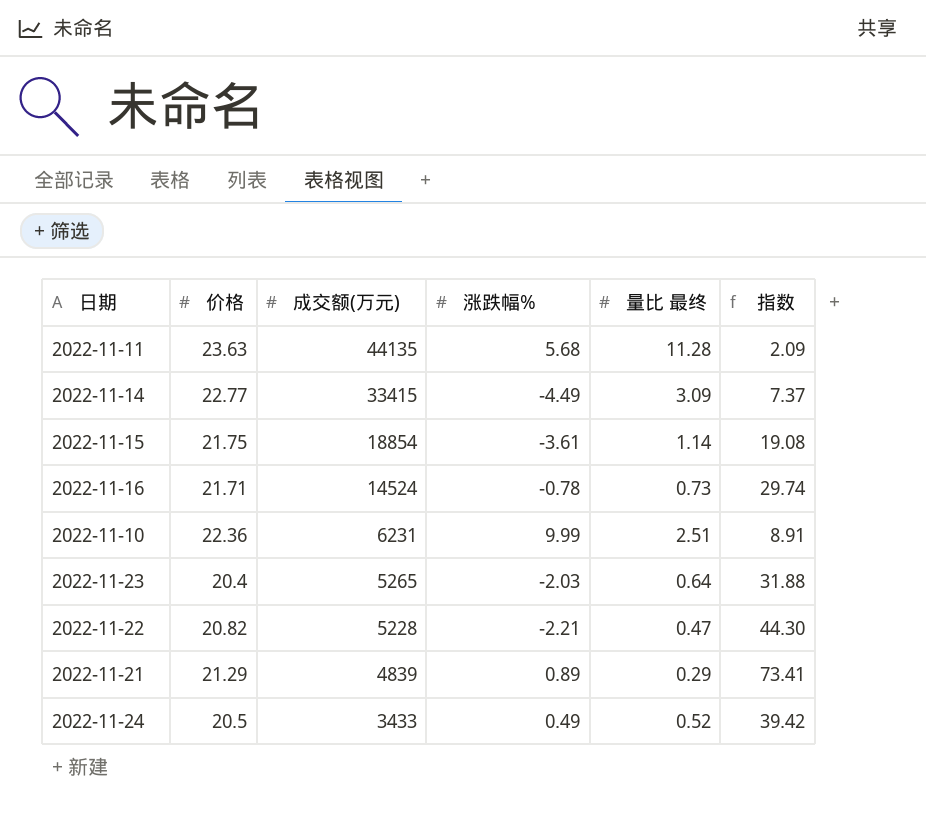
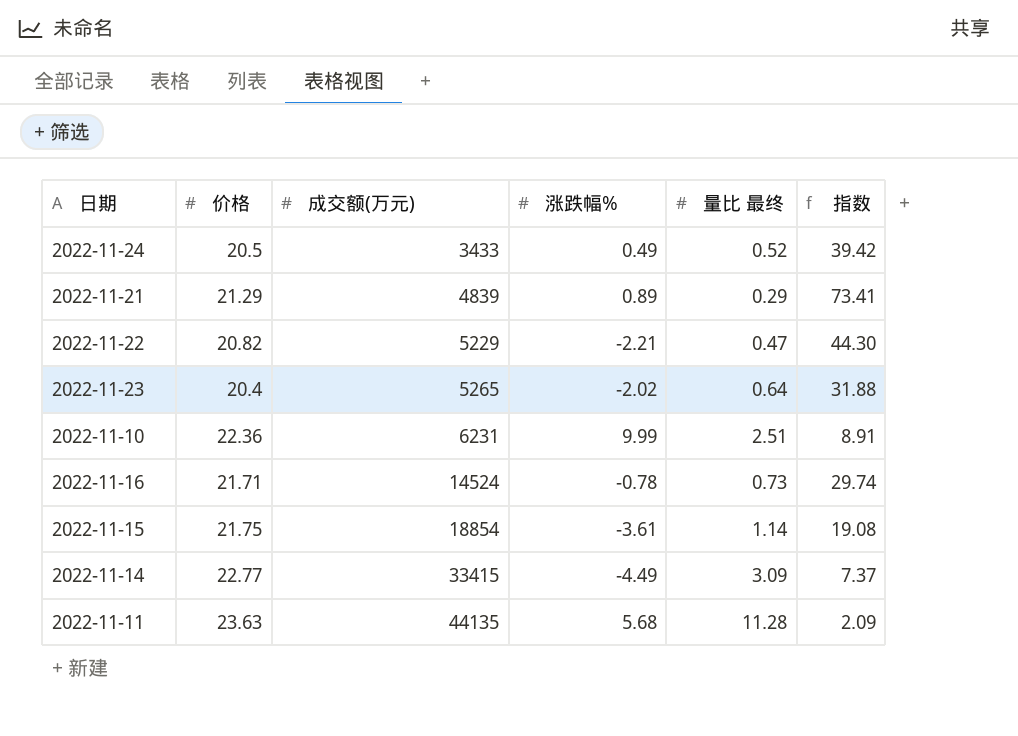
row order: 成交额(万元) descending -> 成交额(万元) ascending
2022-11-22 | 成交额(万元): 5228 -> 5229
2022-11-23 | 涨跌幅%: -2.03 -> -2.02

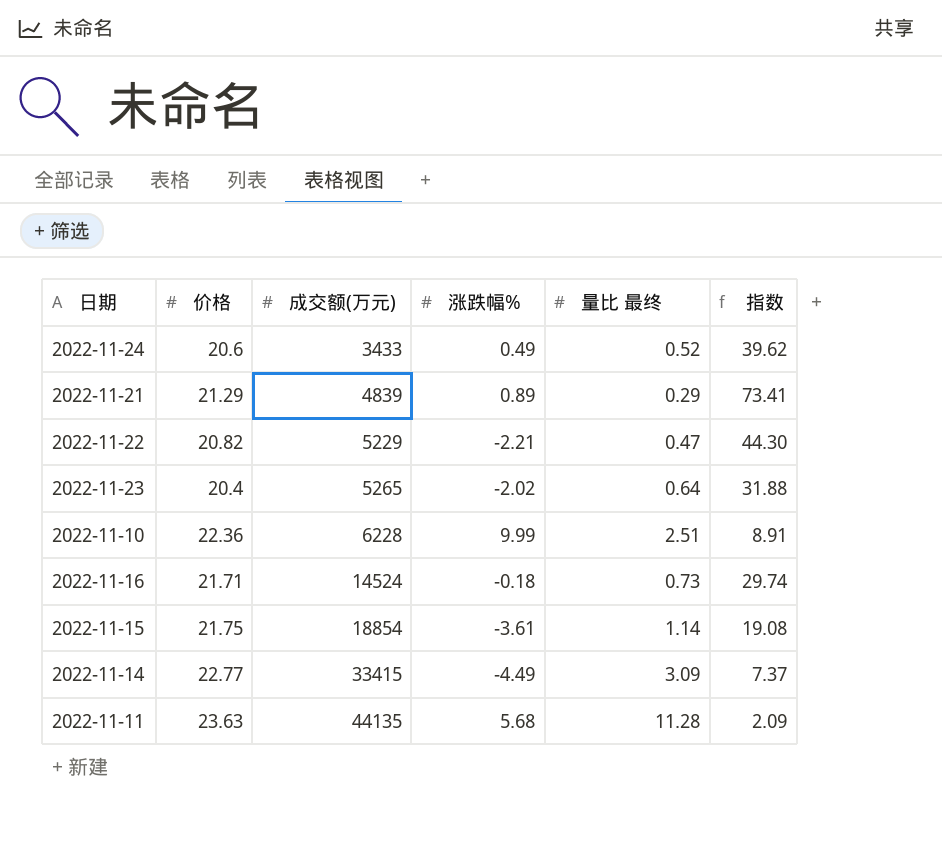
2022-11-24 | 价格: 20.5 -> 20.6
2022-11-24 | 指数: 39.42 -> 39.62
2022-11-10 | 成交额(万元): 6231 -> 6228
2022-11-16 | 涨跌幅%: -0.78 -> -0.18

